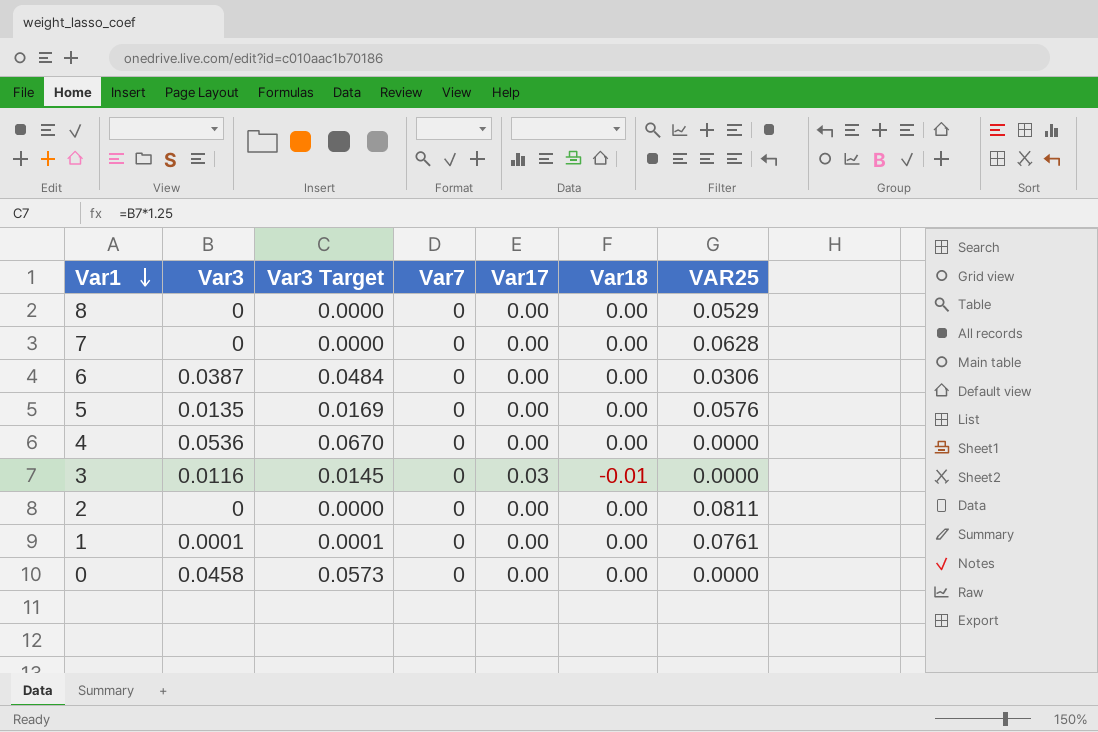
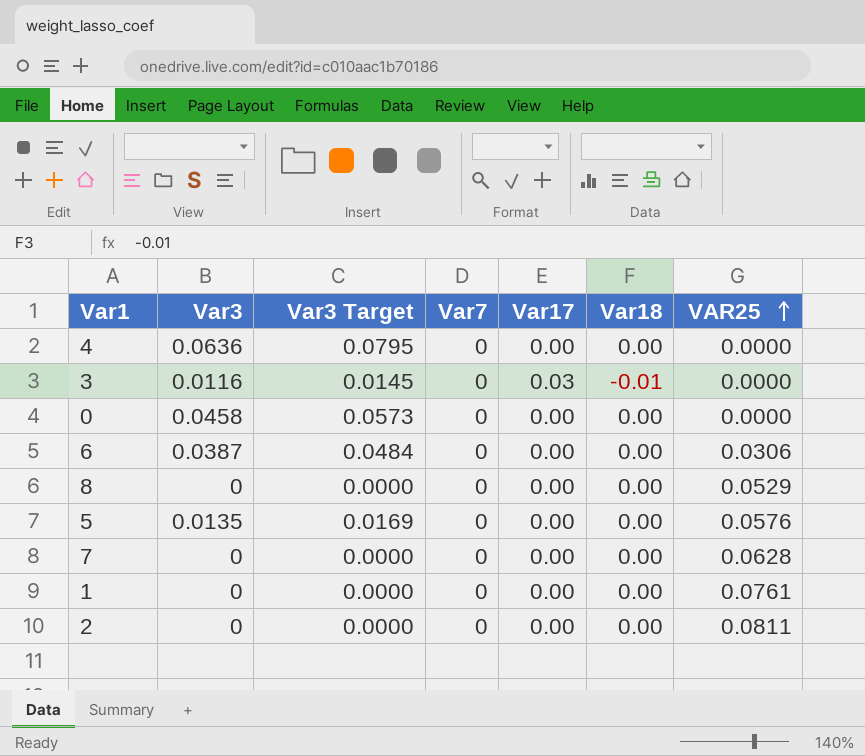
row order: Var1 descending -> VAR25 ascending
4 | Var3: 0.0536 -> 0.0636
4 | Var3 Target: 0.0670 -> 0.0795
1 | Var3: 0.0001 -> 0
1 | Var3 Target: 0.0001 -> 0.0000

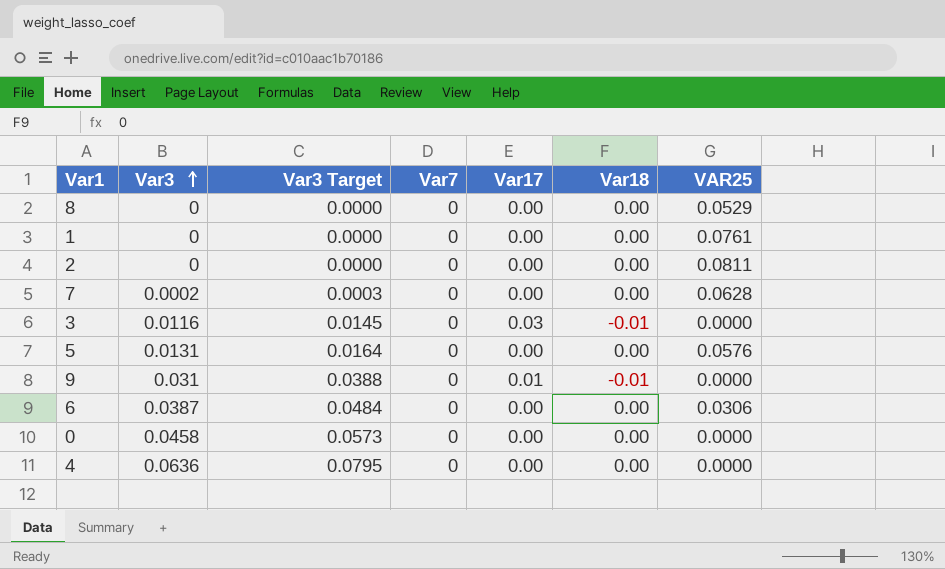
row order: VAR25 ascending -> Var3 ascending
7 | Var3: 0 -> 0.0002
7 | Var3 Target: 0.0000 -> 0.0003
5 | Var3: 0.0135 -> 0.0131
5 | Var3 Target: 0.0169 -> 0.0164
row 9: none -> 0.031 | 0.0388 | 0 | 0.01 | -0.01 | 0.0000

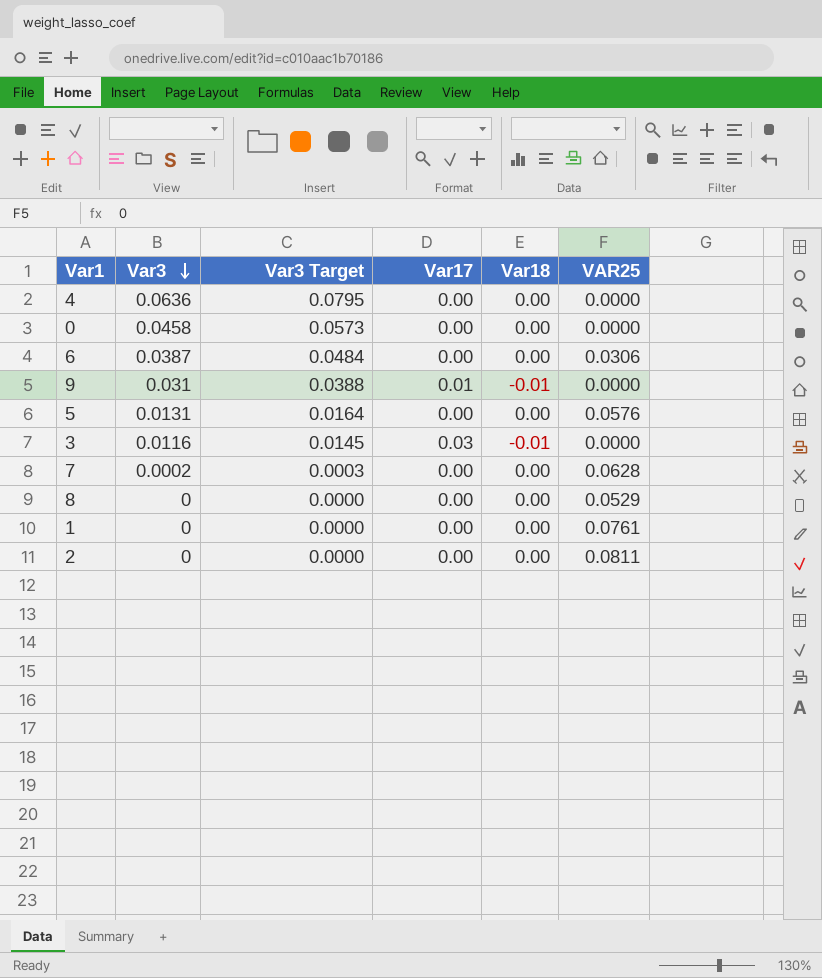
row order: Var3 ascending -> Var3 descending
column Var7 | position: 4 -> none

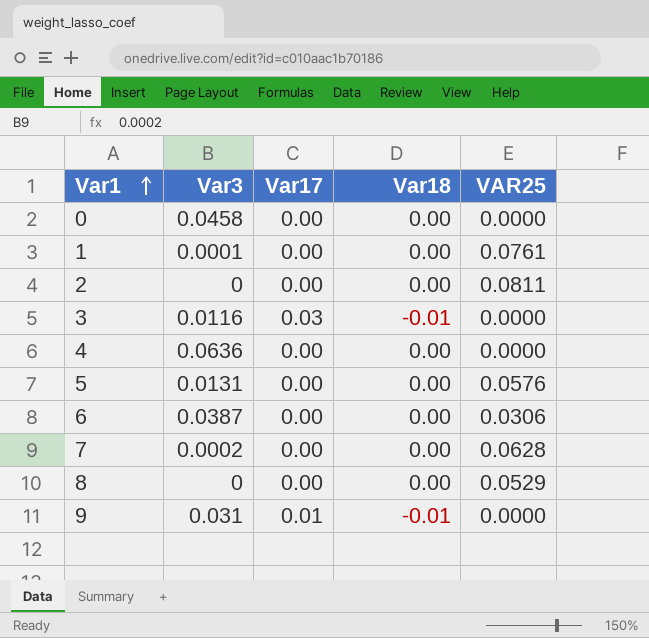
row order: Var3 descending -> Var1 ascending
column Var3 Target | formula: [Var3] * 1.25 -> none
1 | Var3: 0 -> 0.0001

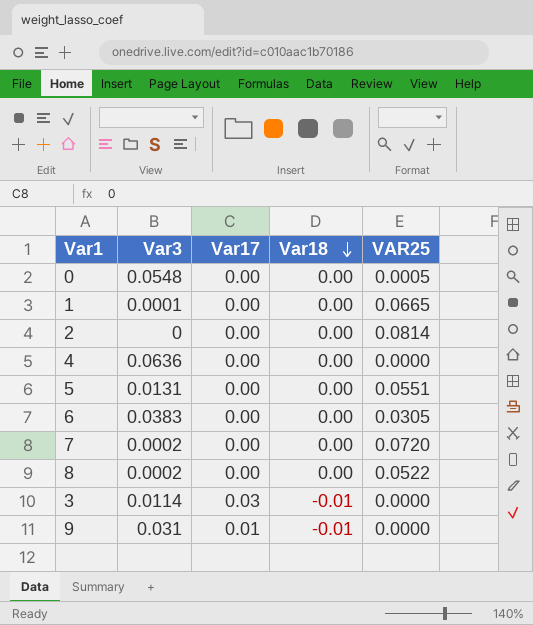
row order: Var1 ascending -> Var18 descending
0 | Var3: 0.0458 -> 0.0548
0 | VAR25: 0.0000 -> 0.0005
1 | VAR25: 0.0761 -> 0.0665
2 | VAR25: 0.0811 -> 0.0814
5 | VAR25: 0.0576 -> 0.0551
6 | Var3: 0.0387 -> 0.0383
6 | VAR25: 0.0306 -> 0.0305
7 | VAR25: 0.0628 -> 0.0720
8 | Var3: 0 -> 0.0002
8 | VAR25: 0.0529 -> 0.0522
3 | Var3: 0.0116 -> 0.0114

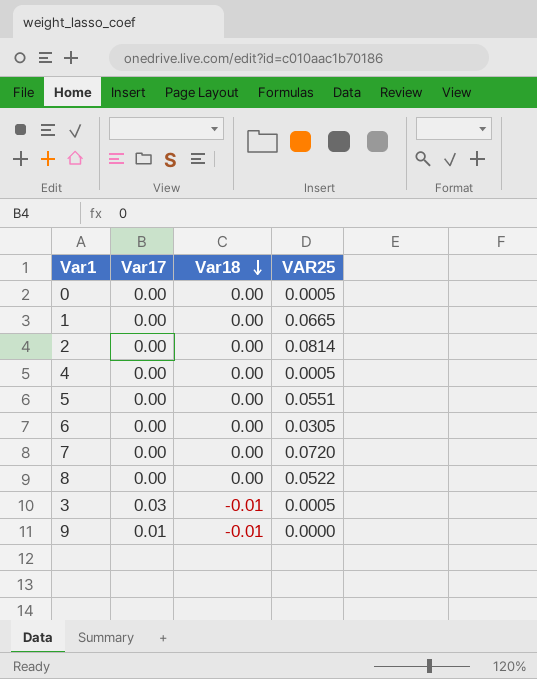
column Var3 | position: 2 -> none
4 | VAR25: 0.0000 -> 0.0005
3 | VAR25: 0.0000 -> 0.0005

